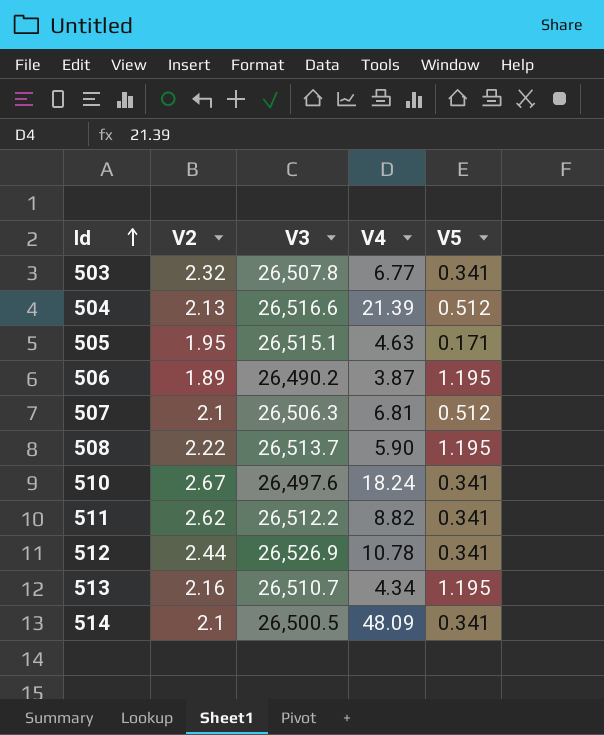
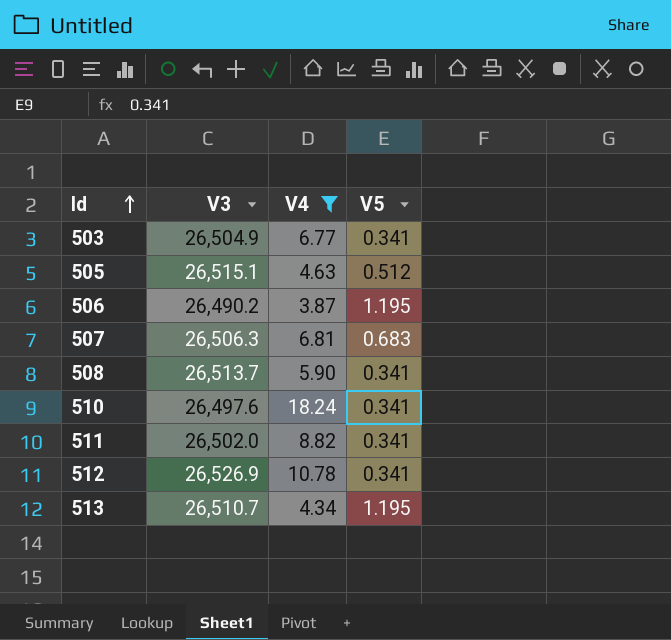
filter: none -> V4 <= 18.24
column V2 | position: 2 -> none
503 | V3: 26,507.8 -> 26,504.9
505 | V5: 0.171 -> 0.512
507 | V5: 0.512 -> 0.683
508 | V5: 1.195 -> 0.341
511 | V3: 26,512.2 -> 26,502.0

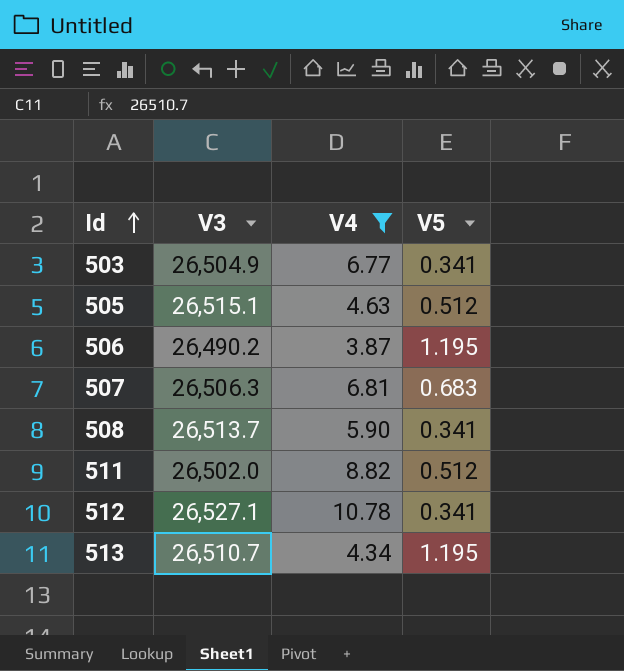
row 510: 26,497.6 | 18.24 | 0.341 -> none
511 | V5: 0.341 -> 0.512
512 | V3: 26,526.9 -> 26,527.1

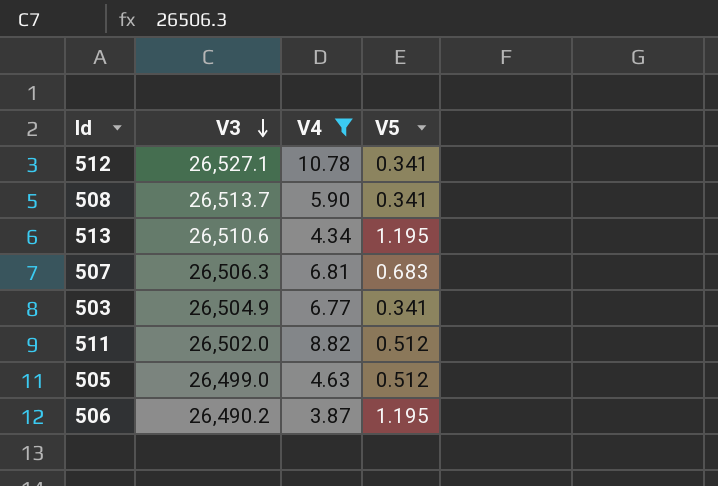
row order: Id ascending -> V3 descending
513 | V3: 26,510.7 -> 26,510.6
505 | V3: 26,515.1 -> 26,499.0

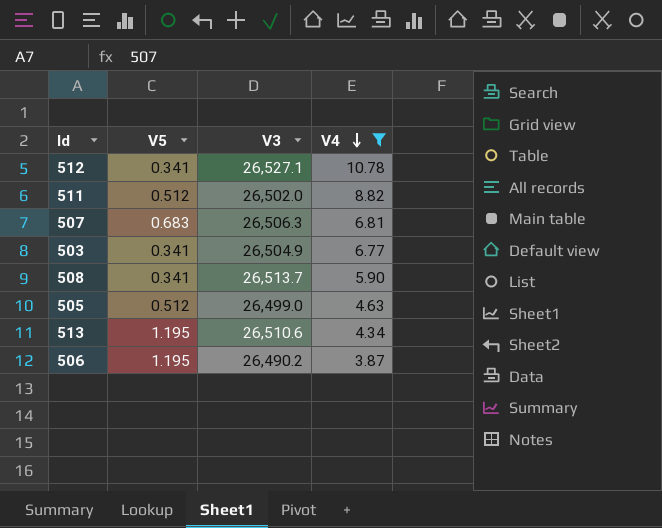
row order: V3 descending -> V4 descending
column V5 | position: 4 -> 2

